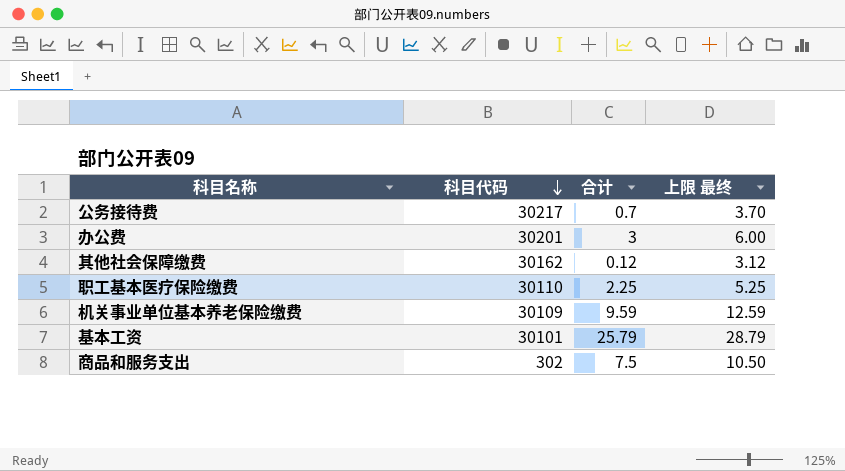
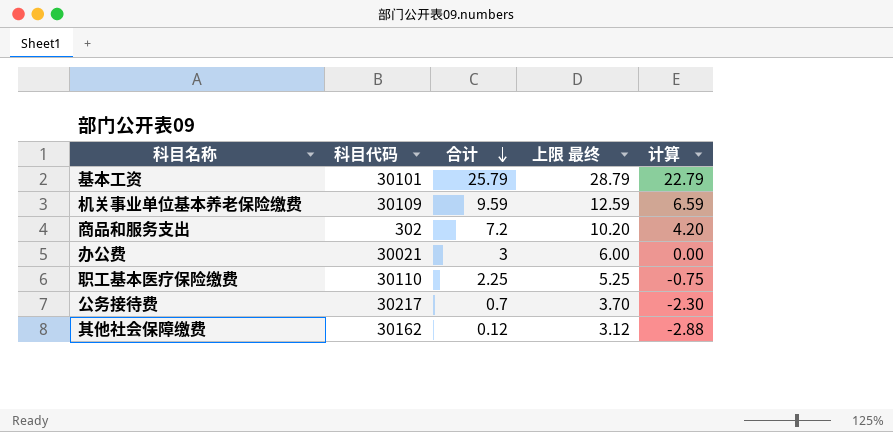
row order: 科目代码 descending -> 合计 descending
column 计算 | formula: none -> [合计] - 3
商品和服务支出 | 合计: 7.5 -> 7.2
商品和服务支出 | 上限 最终: 10.50 -> 10.20
办公费 | 科目代码: 30201 -> 30021

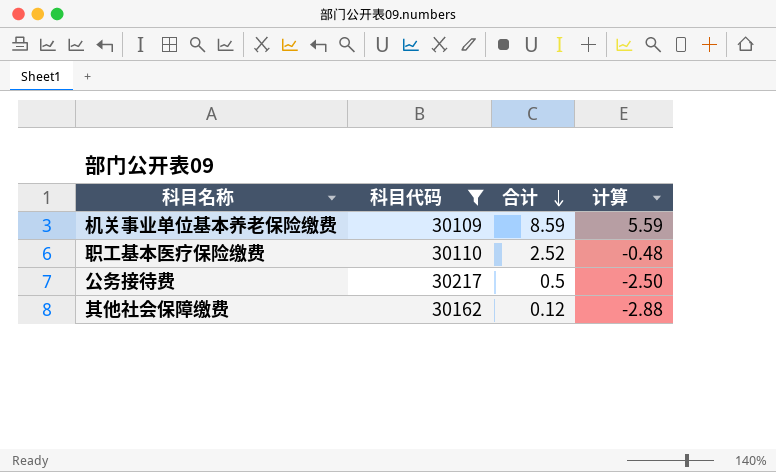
filter: none -> 科目代码 >= 30109
column 上限 最终 | formula: [合计] + 3 -> none
机关事业单位基本养老保险缴费 | 合计: 9.59 -> 8.59
机关事业单位基本养老保险缴费 | 计算: 6.59 -> 5.59
职工基本医疗保险缴费 | 合计: 2.25 -> 2.52
职工基本医疗保险缴费 | 计算: -0.75 -> -0.48
公务接待费 | 合计: 0.7 -> 0.5
公务接待费 | 计算: -2.30 -> -2.50

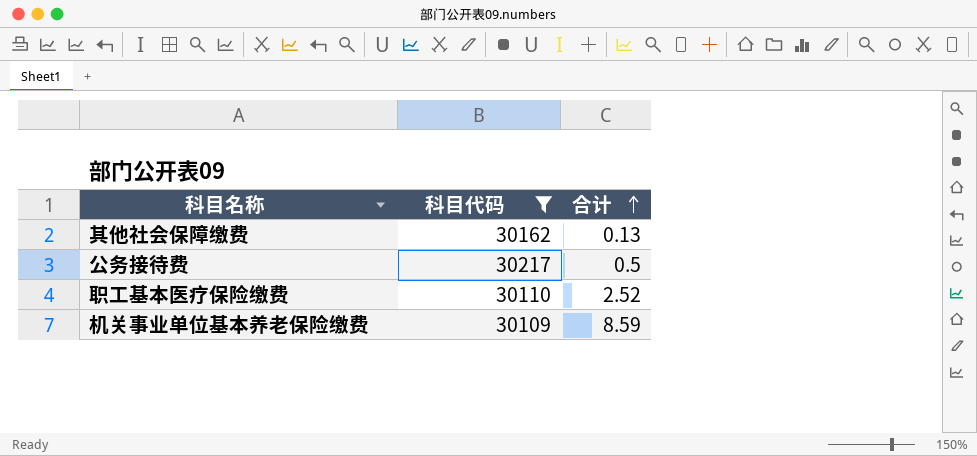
row order: 合计 descending -> 合计 ascending
column 计算 | formula: [合计] - 3 -> none
其他社会保障缴费 | 合计: 0.12 -> 0.13

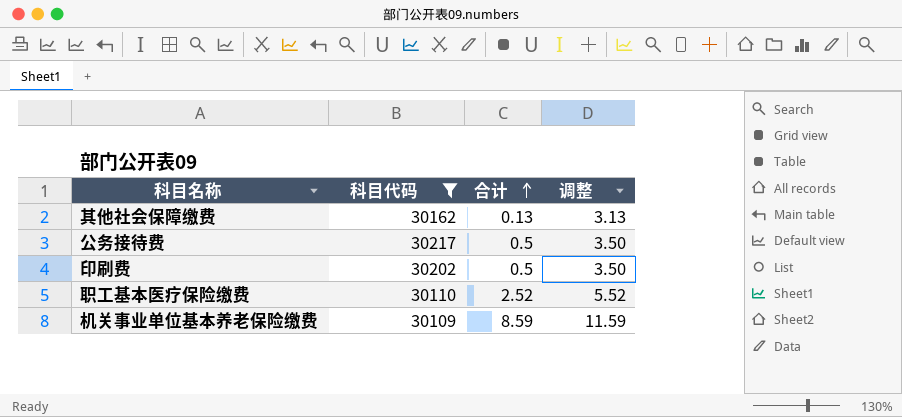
column 调整 | formula: none -> [合计] + 3
row 印刷费: none -> 30202 | 0.5 | 3.50

